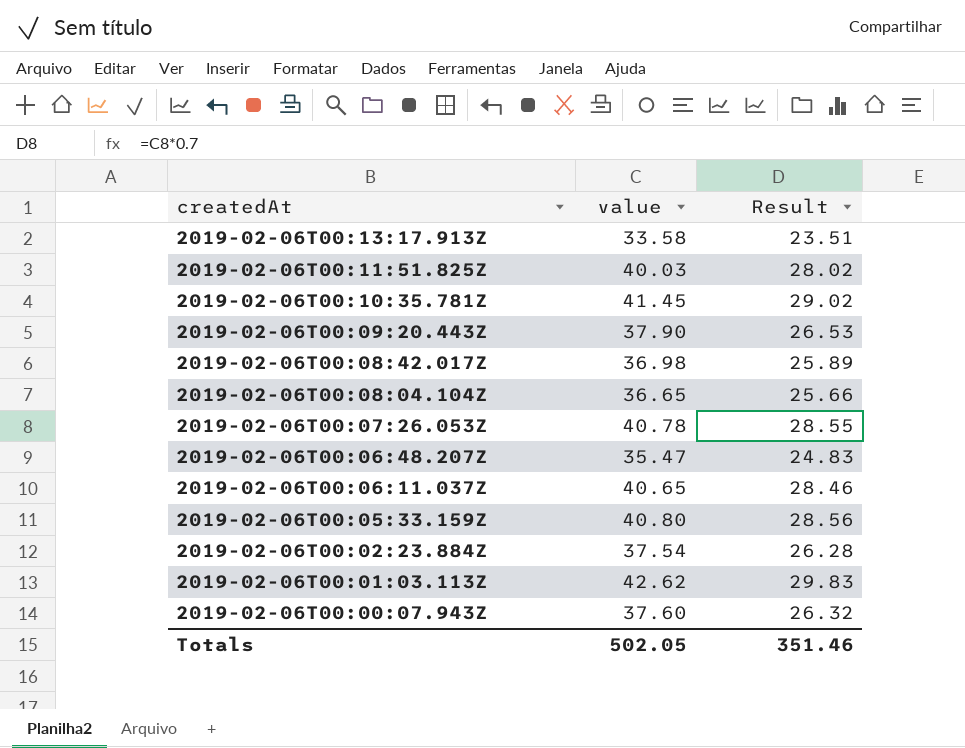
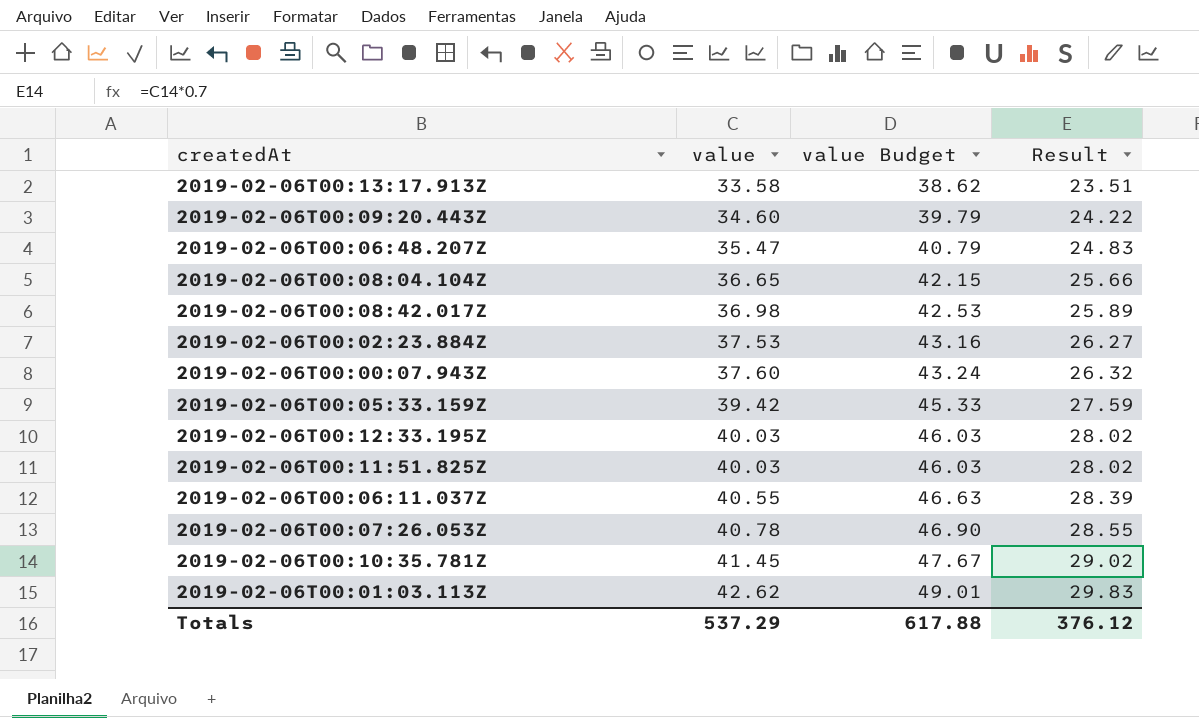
row order: createdAt descending -> value ascending
column value Budget | formula: none -> [value] * 1.15
2019-02-06T00:09:20.443Z | value: 37.90 -> 34.60
2019-02-06T00:09:20.443Z | Result: 26.53 -> 24.22
2019-02-06T00:02:23.884Z | value: 37.54 -> 37.53
2019-02-06T00:02:23.884Z | Result: 26.28 -> 26.27
2019-02-06T00:05:33.159Z | value: 40.80 -> 39.42
2019-02-06T00:05:33.159Z | Result: 28.56 -> 27.59
row 2019-02-06T00:12:33.195Z: none -> 40.03 | 46.03 | 28.02
2019-02-06T00:06:11.037Z | value: 40.65 -> 40.55
2019-02-06T00:06:11.037Z | Result: 28.46 -> 28.39
Totals | value: 502.05 -> 537.29
Totals | Result: 351.46 -> 376.12

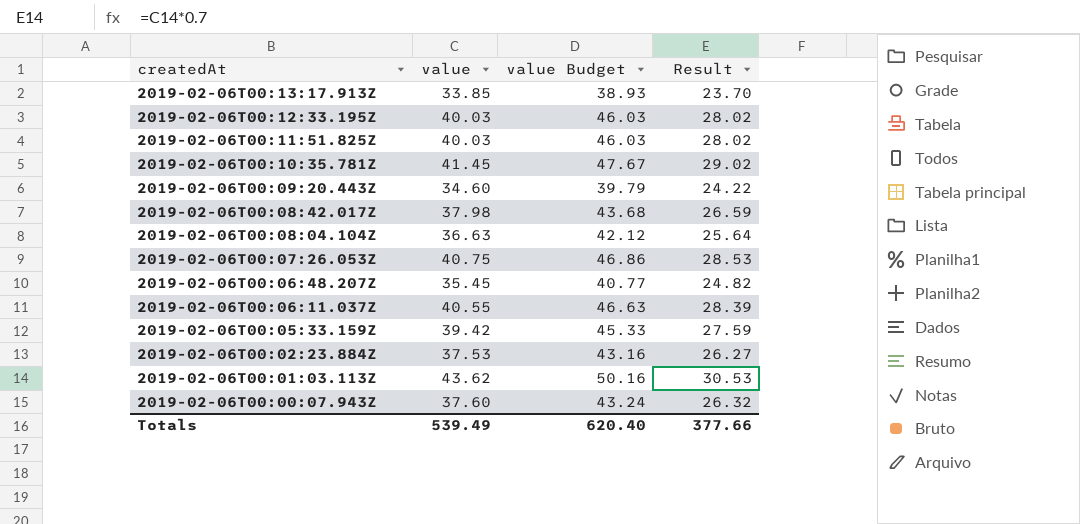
row order: value ascending -> createdAt descending
2019-02-06T00:13:17.913Z | value: 33.58 -> 33.85
2019-02-06T00:13:17.913Z | value Budget: 38.62 -> 38.93
2019-02-06T00:13:17.913Z | Result: 23.51 -> 23.70
2019-02-06T00:08:42.017Z | value: 36.98 -> 37.98
2019-02-06T00:08:42.017Z | value Budget: 42.53 -> 43.68
2019-02-06T00:08:42.017Z | Result: 25.89 -> 26.59
2019-02-06T00:08:04.104Z | value: 36.65 -> 36.63
2019-02-06T00:08:04.104Z | value Budget: 42.15 -> 42.12
2019-02-06T00:08:04.104Z | Result: 25.66 -> 25.64
2019-02-06T00:07:26.053Z | value: 40.78 -> 40.75
2019-02-06T00:07:26.053Z | value Budget: 46.90 -> 46.86
2019-02-06T00:07:26.053Z | Result: 28.55 -> 28.53
2019-02-06T00:06:48.207Z | value: 35.47 -> 35.45
2019-02-06T00:06:48.207Z | value Budget: 40.79 -> 40.77
2019-02-06T00:06:48.207Z | Result: 24.83 -> 24.82
2019-02-06T00:01:03.113Z | value: 42.62 -> 43.62
2019-02-06T00:01:03.113Z | value Budget: 49.01 -> 50.16
2019-02-06T00:01:03.113Z | Result: 29.83 -> 30.53
Totals | value: 537.29 -> 539.49
Totals | value Budget: 617.88 -> 620.40
Totals | Result: 376.12 -> 377.66

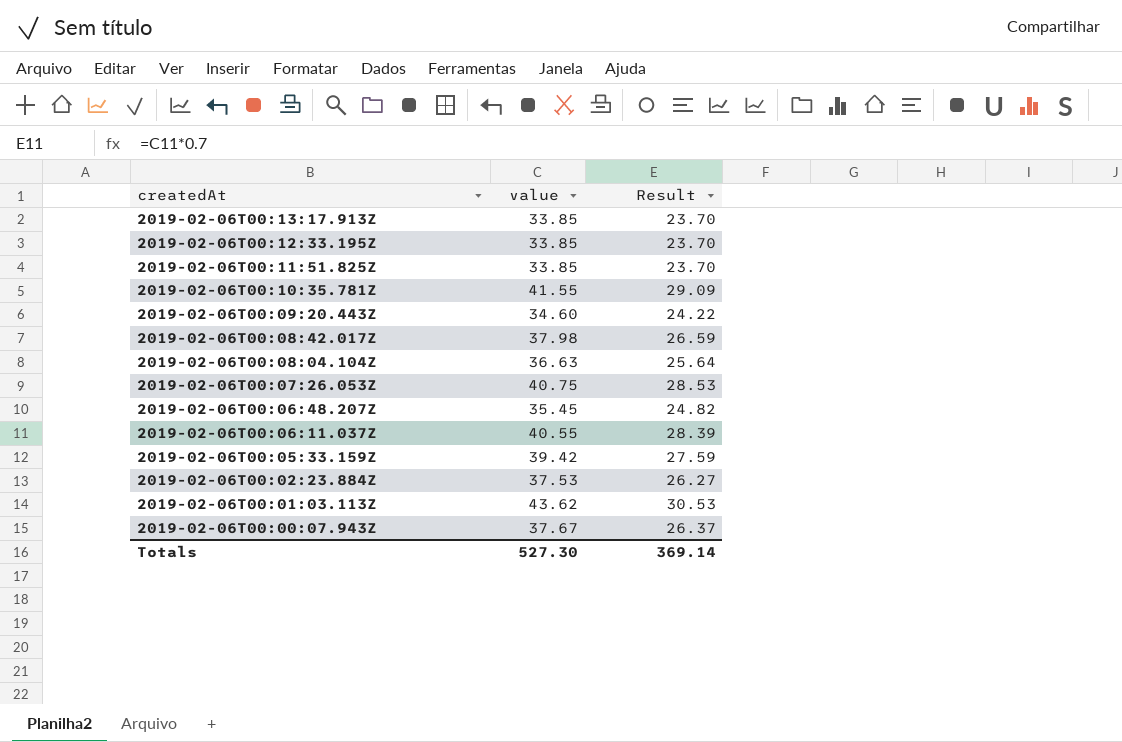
column value Budget | formula: [value] * 1.15 -> none
2019-02-06T00:12:33.195Z | value: 40.03 -> 33.85
2019-02-06T00:12:33.195Z | Result: 28.02 -> 23.70
2019-02-06T00:11:51.825Z | value: 40.03 -> 33.85
2019-02-06T00:11:51.825Z | Result: 28.02 -> 23.70
2019-02-06T00:10:35.781Z | value: 41.45 -> 41.55
2019-02-06T00:10:35.781Z | Result: 29.02 -> 29.09
2019-02-06T00:00:07.943Z | value: 37.60 -> 37.67
2019-02-06T00:00:07.943Z | Result: 26.32 -> 26.37
Totals | value: 539.49 -> 527.30
Totals | Result: 377.66 -> 369.14

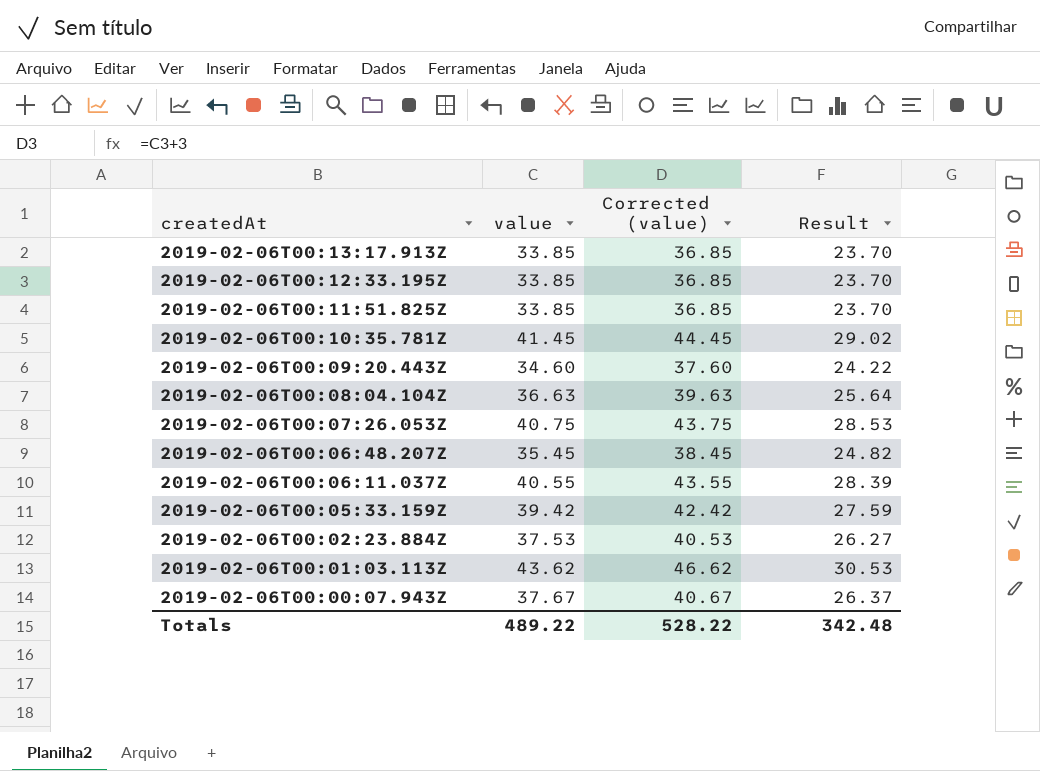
column Corrected (value) | formula: none -> [value] + 3
row 2019-02-06T00:08:42.017Z: 37.98 | 26.59 -> none
2019-02-06T00:10:35.781Z | value: 41.55 -> 41.45
2019-02-06T00:10:35.781Z | Result: 29.09 -> 29.02
Totals | value: 527.30 -> 489.22
Totals | Result: 369.14 -> 342.48

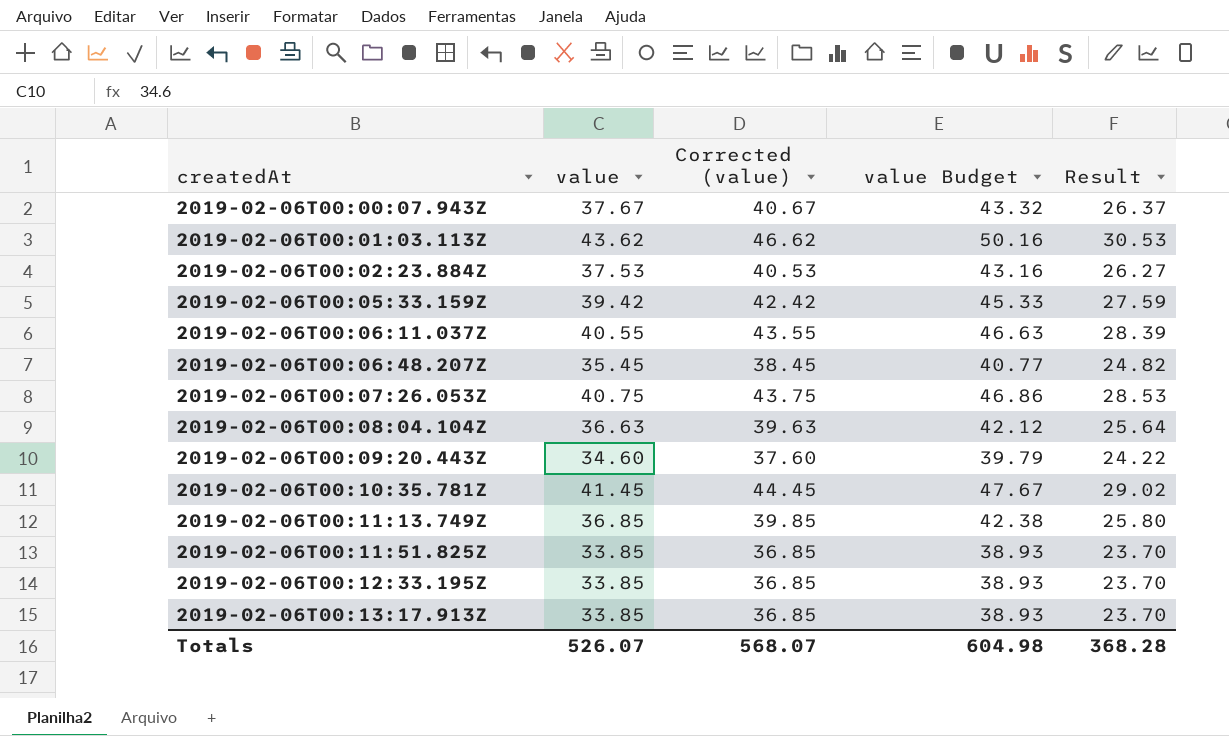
row order: createdAt descending -> createdAt ascending
column value Budget | formula: none -> [value] * 1.15
row 2019-02-06T00:11:13.749Z: none -> 36.85 | 39.85 | 42.38 | 25.80
Totals | value: 489.22 -> 526.07
Totals | Corrected (value): 528.22 -> 568.07
Totals | Result: 342.48 -> 368.28

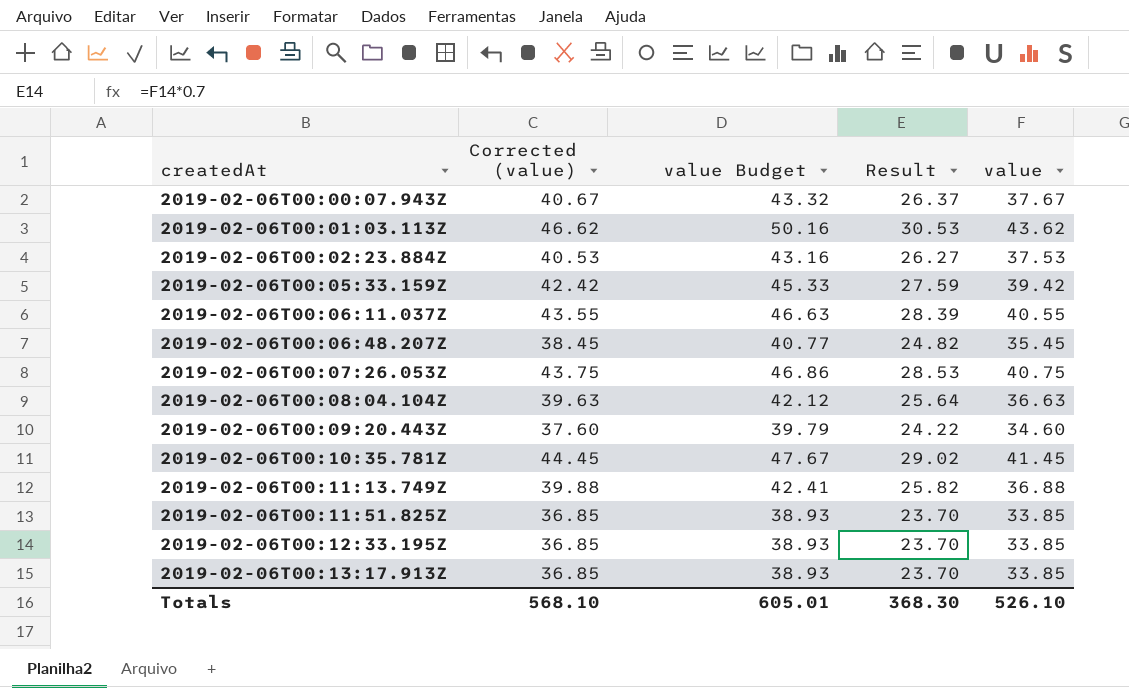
column value | position: 2 -> 5
2019-02-06T00:11:13.749Z | Corrected (value): 39.85 -> 39.88
2019-02-06T00:11:13.749Z | value Budget: 42.38 -> 42.41
2019-02-06T00:11:13.749Z | Result: 25.80 -> 25.82
2019-02-06T00:11:13.749Z | value: 36.85 -> 36.88
Totals | Corrected (value): 568.07 -> 568.10
Totals | value Budget: 604.98 -> 605.01
Totals | Result: 368.28 -> 368.30
Totals | value: 526.07 -> 526.10

